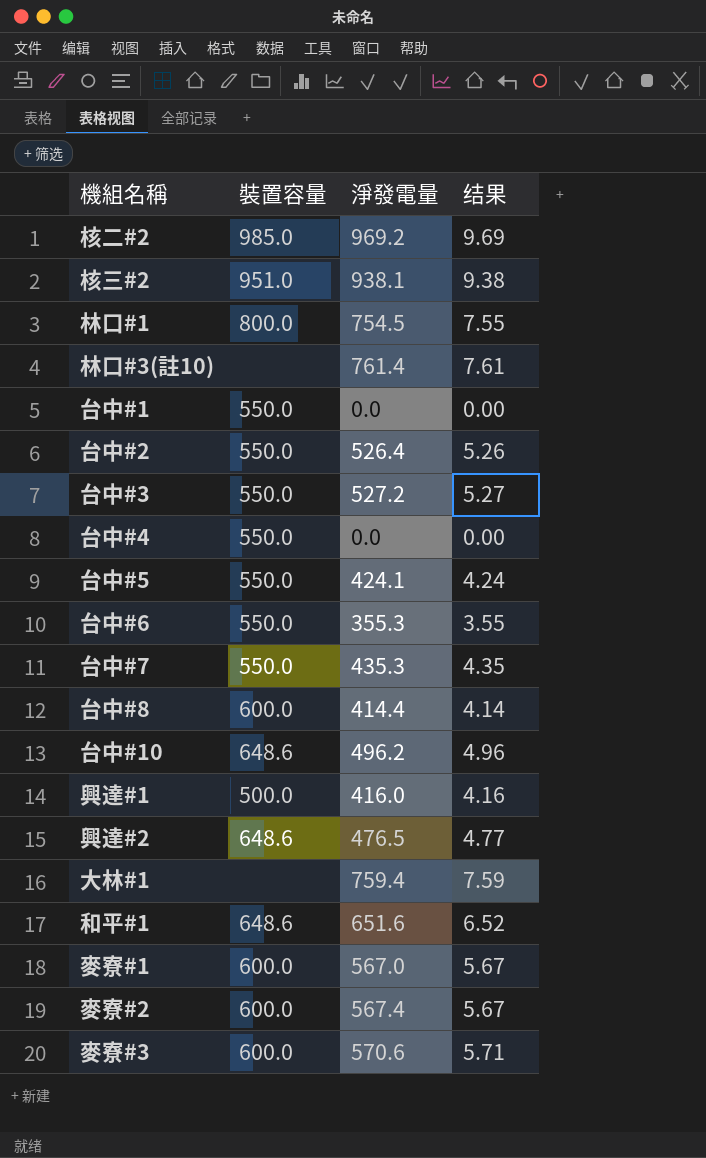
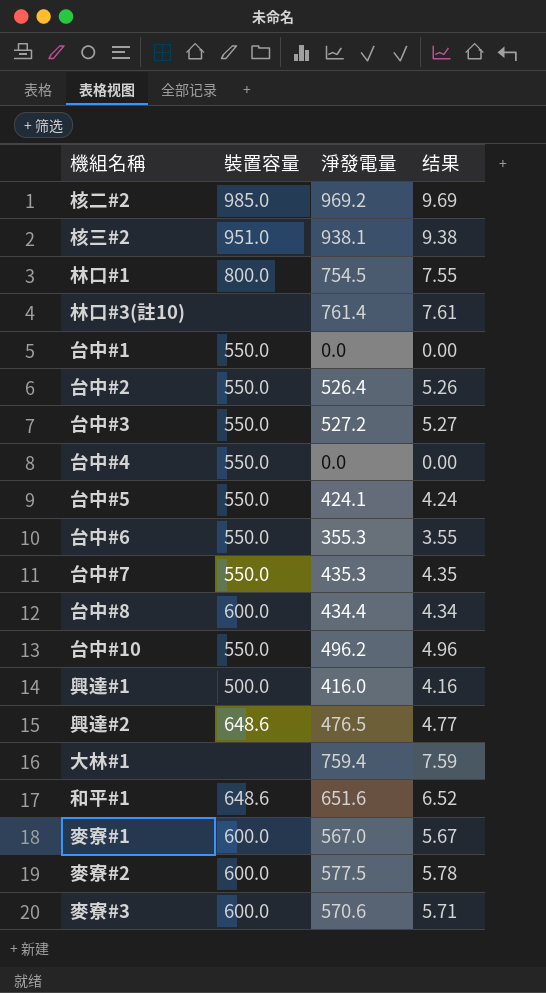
台中#8 | 淨發電量: 414.4 -> 434.4
台中#8 | 结果: 4.14 -> 4.34
台中#10 | 裝置容量: 648.6 -> 550.0
麥寮#2 | 淨發電量: 567.4 -> 577.5
麥寮#2 | 结果: 5.67 -> 5.78

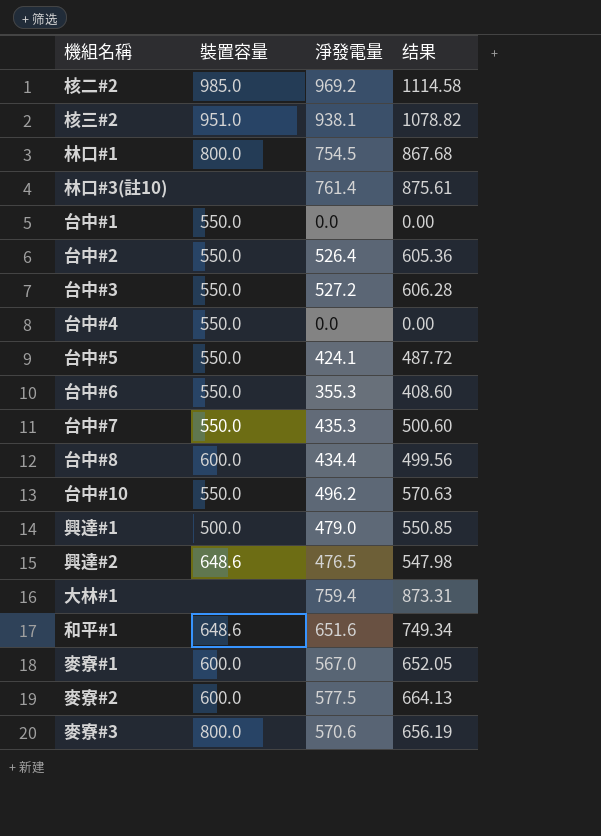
column 结果 | formula: [淨發電量] * 0.01 -> [淨發電量] * 1.15
興達#1 | 淨發電量: 416.0 -> 479.0
麥寮#3 | 裝置容量: 600.0 -> 800.0

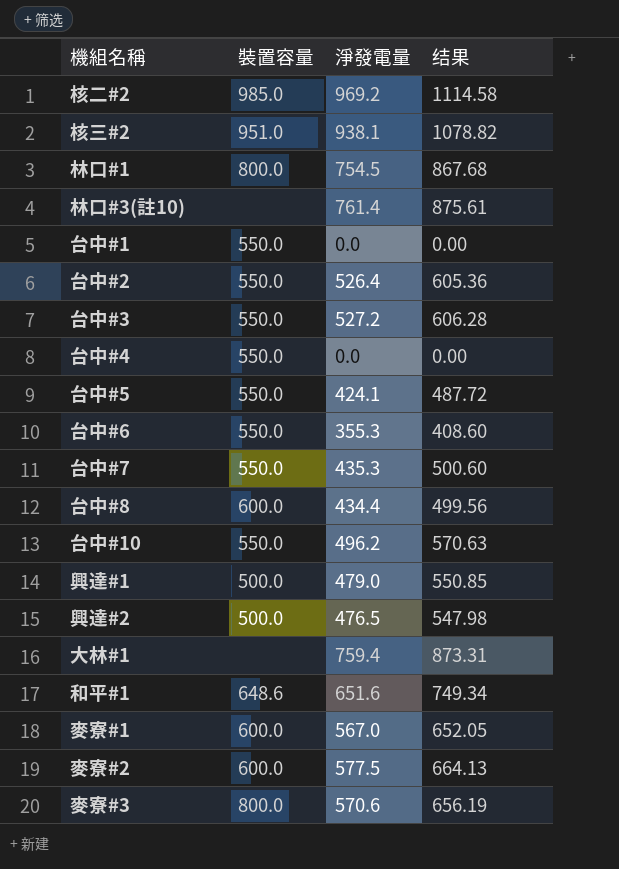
興達#2 | 裝置容量: 648.6 -> 500.0

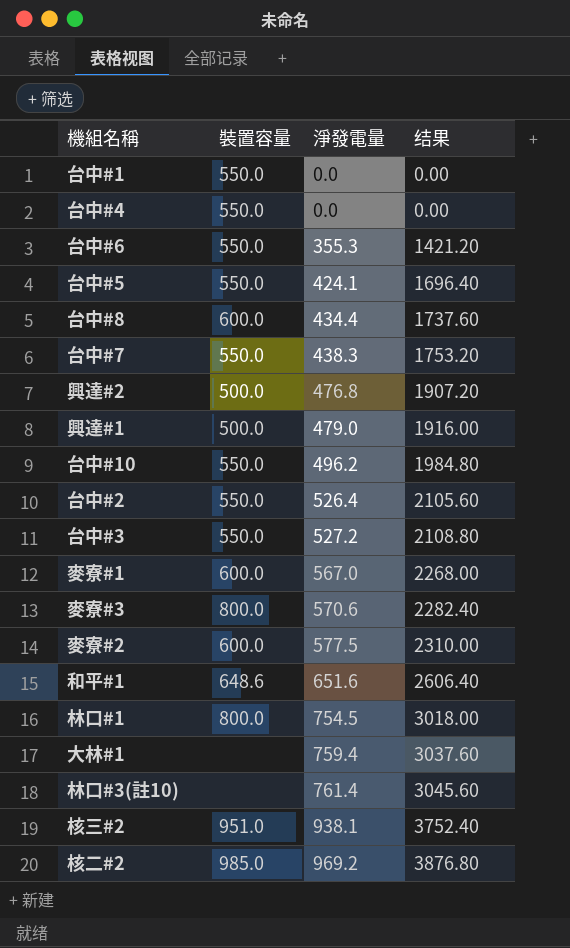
row order: none -> 淨發電量 ascending
column 结果 | formula: [淨發電量] * 1.15 -> [淨發電量] * 4
台中#7 | 淨發電量: 435.3 -> 438.3
興達#2 | 淨發電量: 476.5 -> 476.8

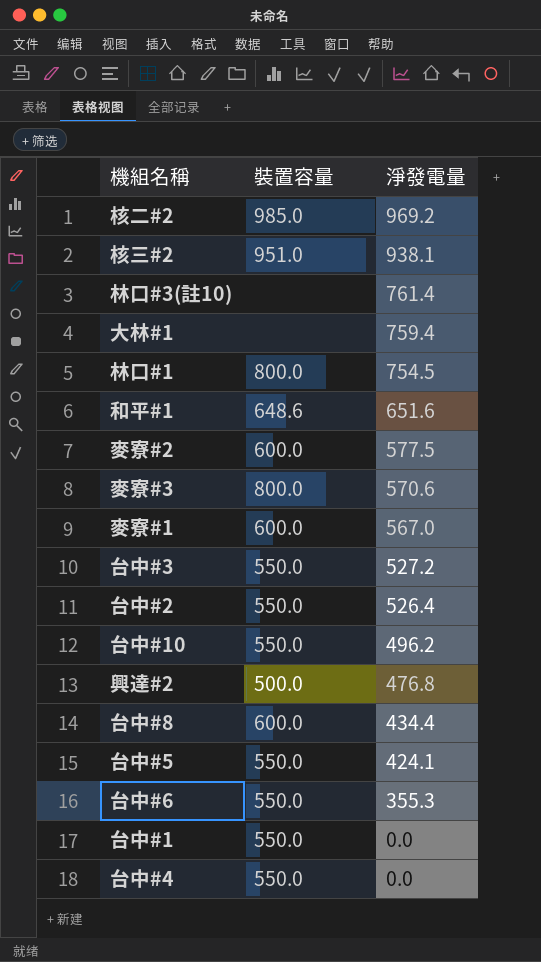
row order: 淨發電量 ascending -> 淨發電量 descending
column 结果 | formula: [淨發電量] * 4 -> none
row 台中#7: 550.0 | 438.3 | 1753.20 -> none
row 興達#1: 500.0 | 479.0 | 1916.00 -> none

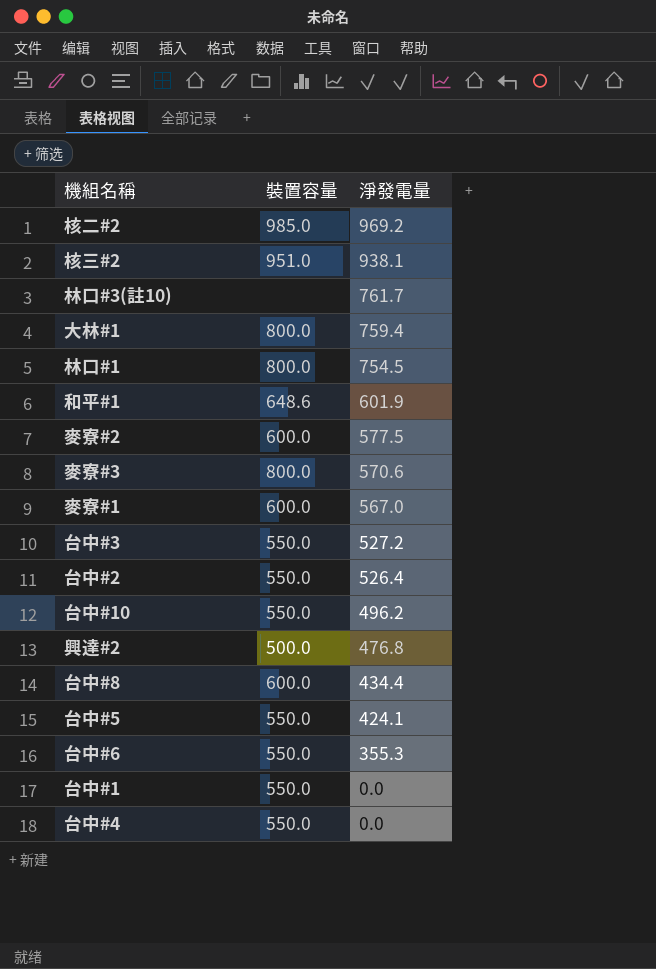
林口#3(註10) | 淨發電量: 761.4 -> 761.7
大林#1 | 裝置容量: none -> 800.0
和平#1 | 淨發電量: 651.6 -> 601.9

